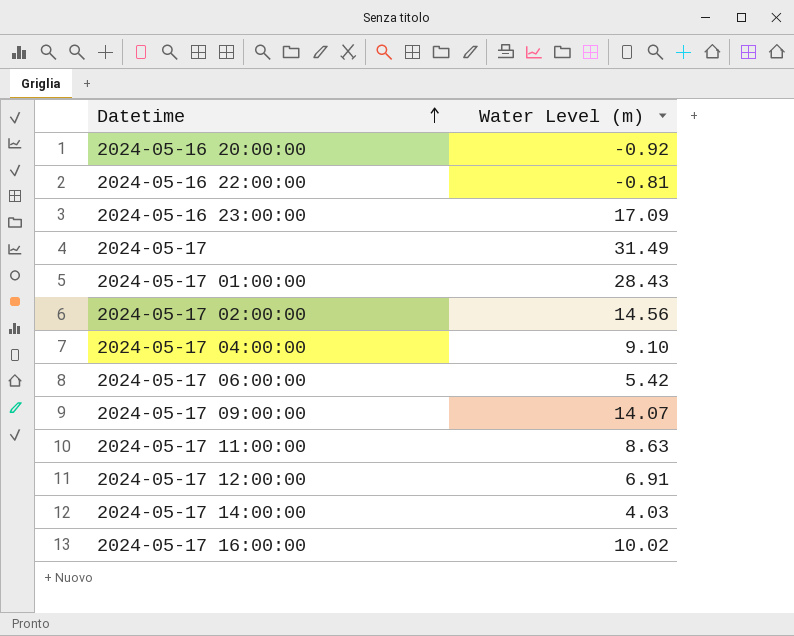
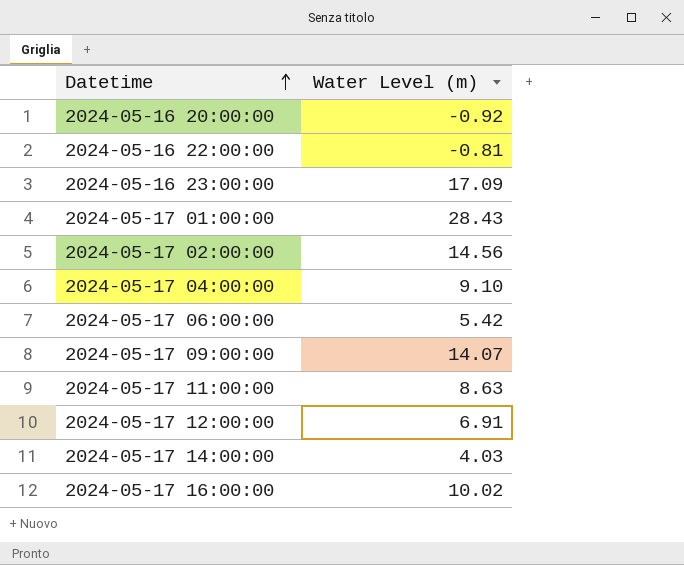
row 2024-05-17: 31.49 -> none

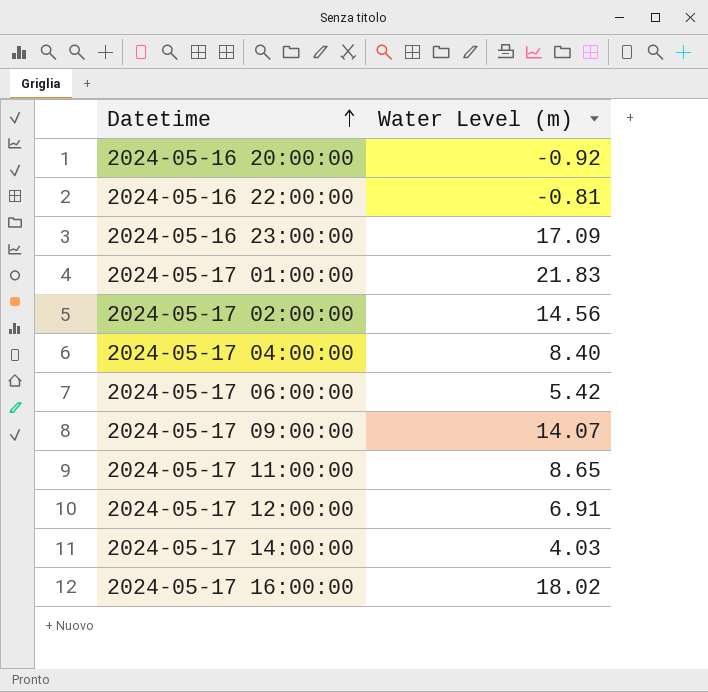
2024-05-17 01:00:00 | Water Level (m): 28.43 -> 21.83
2024-05-17 04:00:00 | Water Level (m): 9.10 -> 8.40
2024-05-17 11:00:00 | Water Level (m): 8.63 -> 8.65
2024-05-17 16:00:00 | Water Level (m): 10.02 -> 18.02

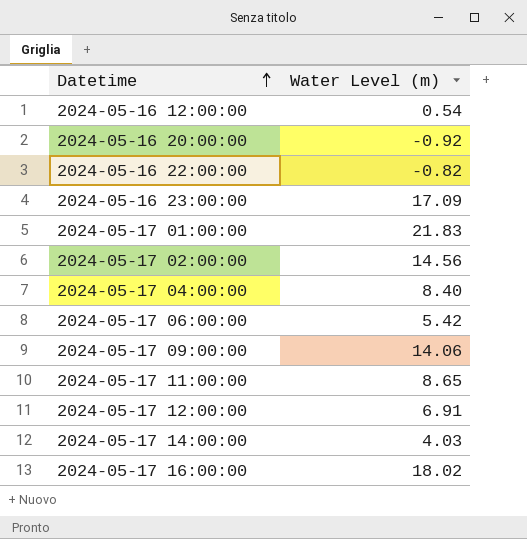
row 2024-05-16 12:00:00: none -> 0.54
2024-05-16 22:00:00 | Water Level (m): -0.81 -> -0.82
2024-05-17 09:00:00 | Water Level (m): 14.07 -> 14.06

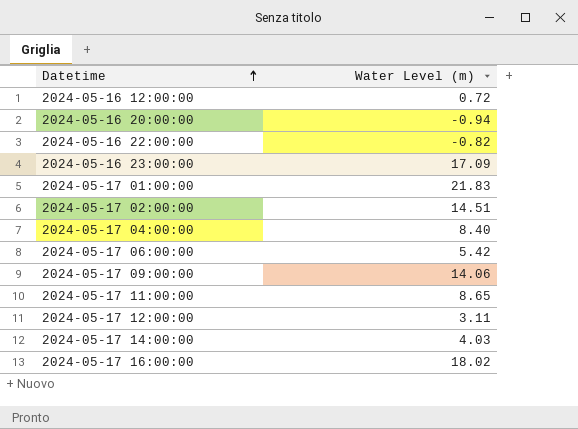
2024-05-16 12:00:00 | Water Level (m): 0.54 -> 0.72
2024-05-16 20:00:00 | Water Level (m): -0.92 -> -0.94
2024-05-17 02:00:00 | Water Level (m): 14.56 -> 14.51
2024-05-17 12:00:00 | Water Level (m): 6.91 -> 3.11

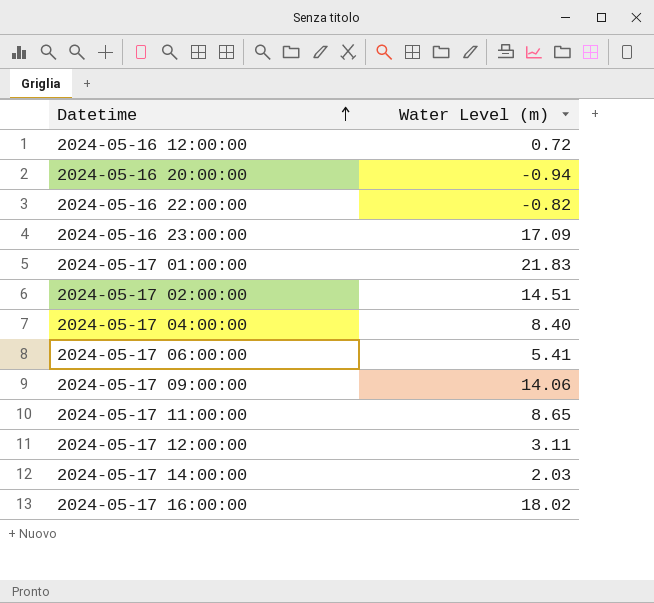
2024-05-17 06:00:00 | Water Level (m): 5.42 -> 5.41
2024-05-17 14:00:00 | Water Level (m): 4.03 -> 2.03

